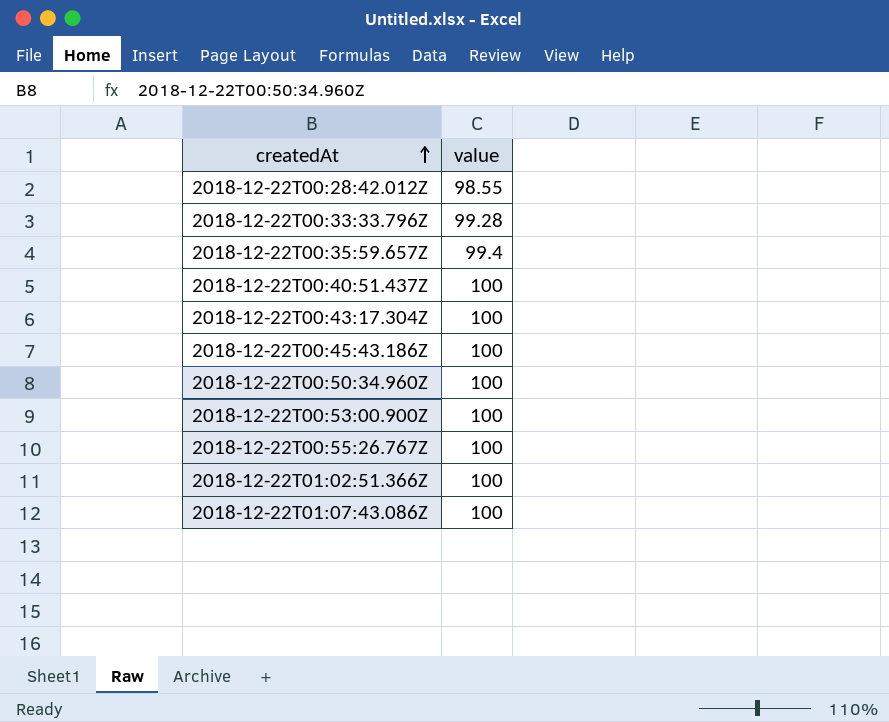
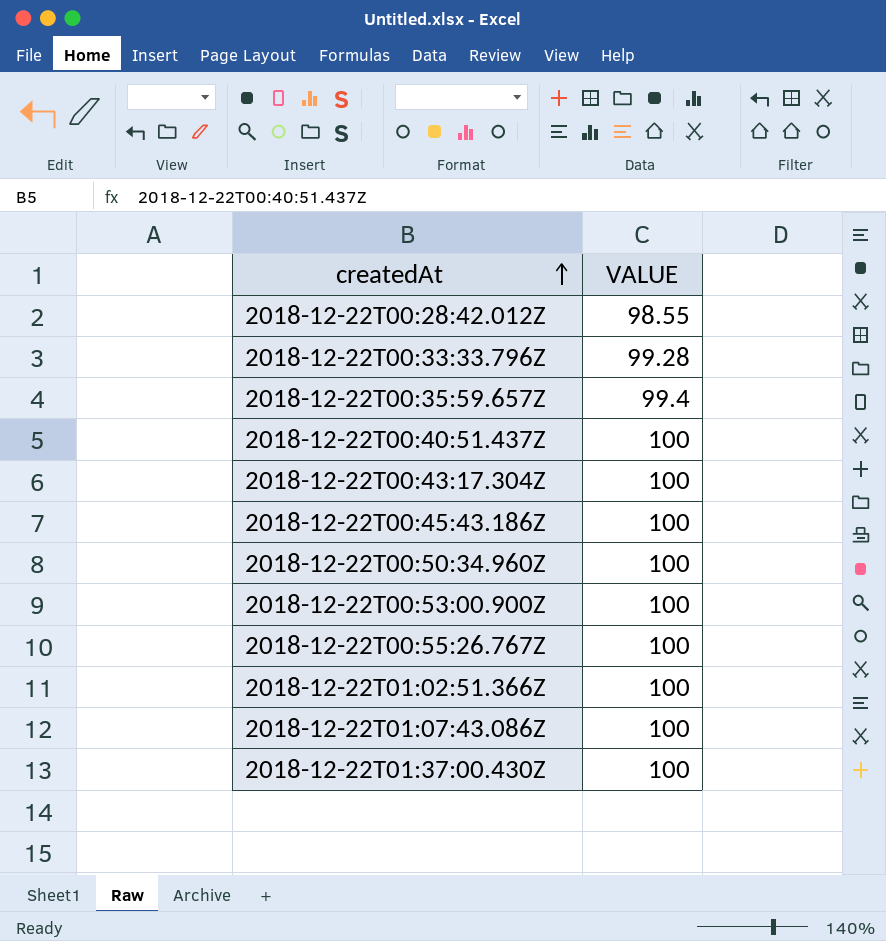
column name: value -> VALUE
row 2018-12-22T01:37:00.430Z: none -> 100

